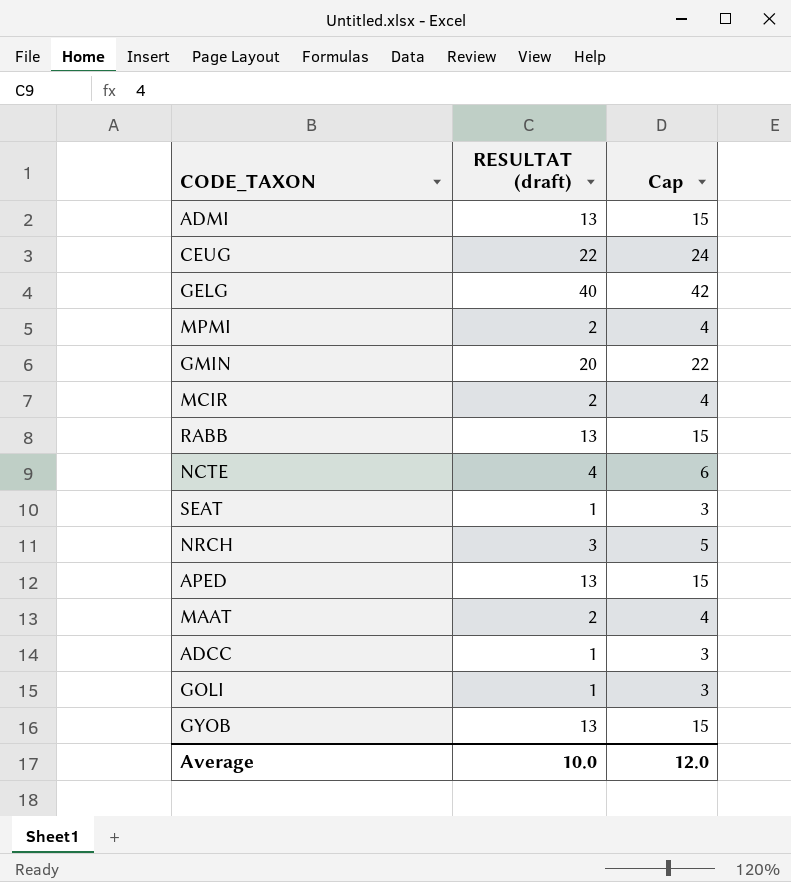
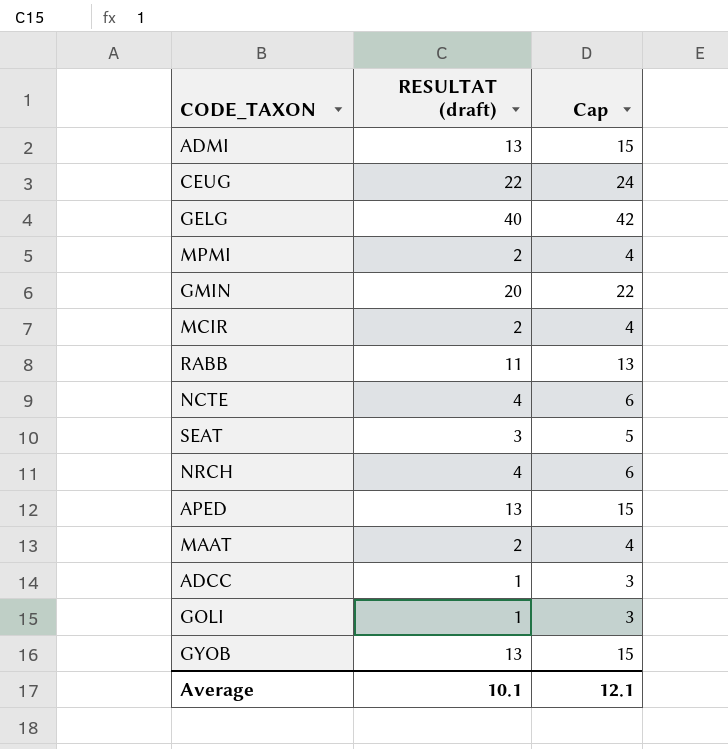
RABB | RESULTAT (draft): 13 -> 11
RABB | Cap: 15 -> 13
SEAT | RESULTAT (draft): 1 -> 3
SEAT | Cap: 3 -> 5
NRCH | RESULTAT (draft): 3 -> 4
NRCH | Cap: 5 -> 6
Average | RESULTAT (draft): 10.0 -> 10.1
Average | Cap: 12.0 -> 12.1

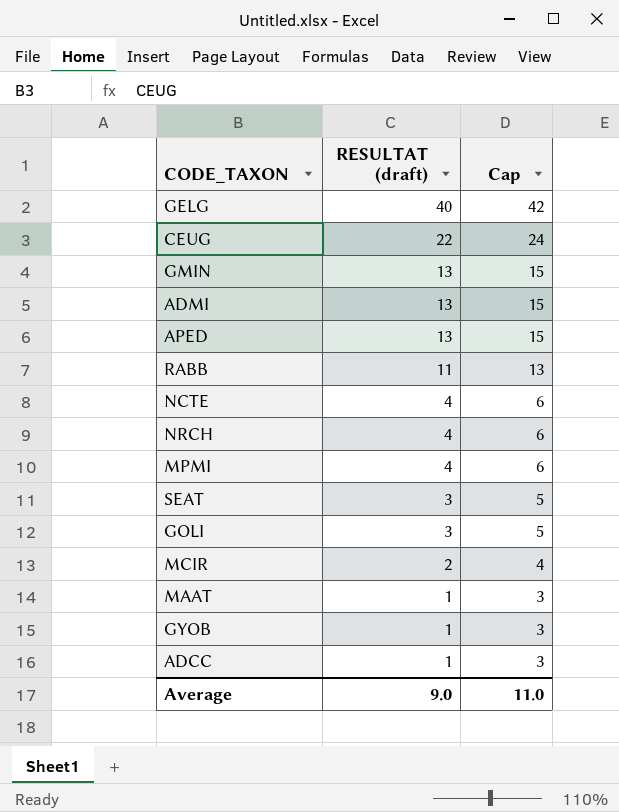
row order: none -> RESULTAT (draft) descending
GMIN | RESULTAT (draft): 20 -> 13
GMIN | Cap: 22 -> 15
MPMI | RESULTAT (draft): 2 -> 4
MPMI | Cap: 4 -> 6
GOLI | RESULTAT (draft): 1 -> 3
GOLI | Cap: 3 -> 5
MAAT | RESULTAT (draft): 2 -> 1
MAAT | Cap: 4 -> 3
GYOB | RESULTAT (draft): 13 -> 1
GYOB | Cap: 15 -> 3
Average | RESULTAT (draft): 10.1 -> 9.0
Average | Cap: 12.1 -> 11.0

